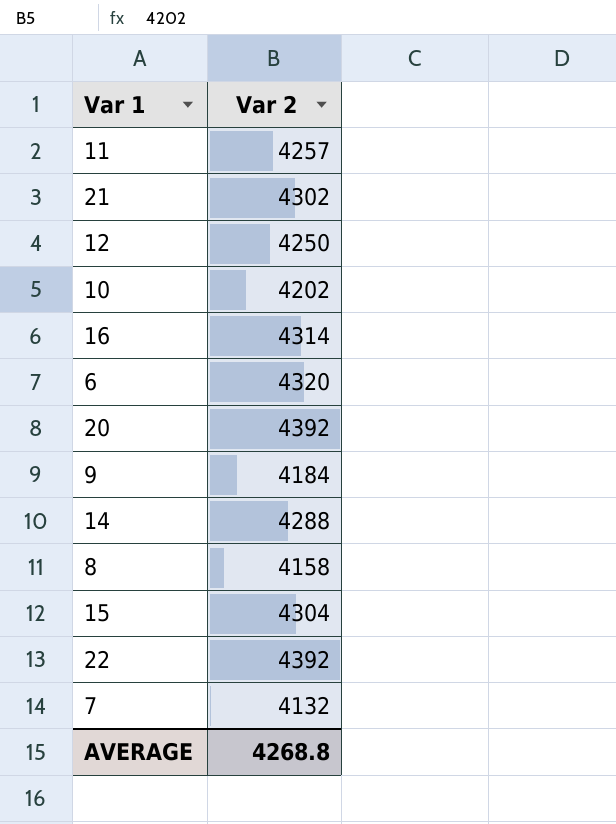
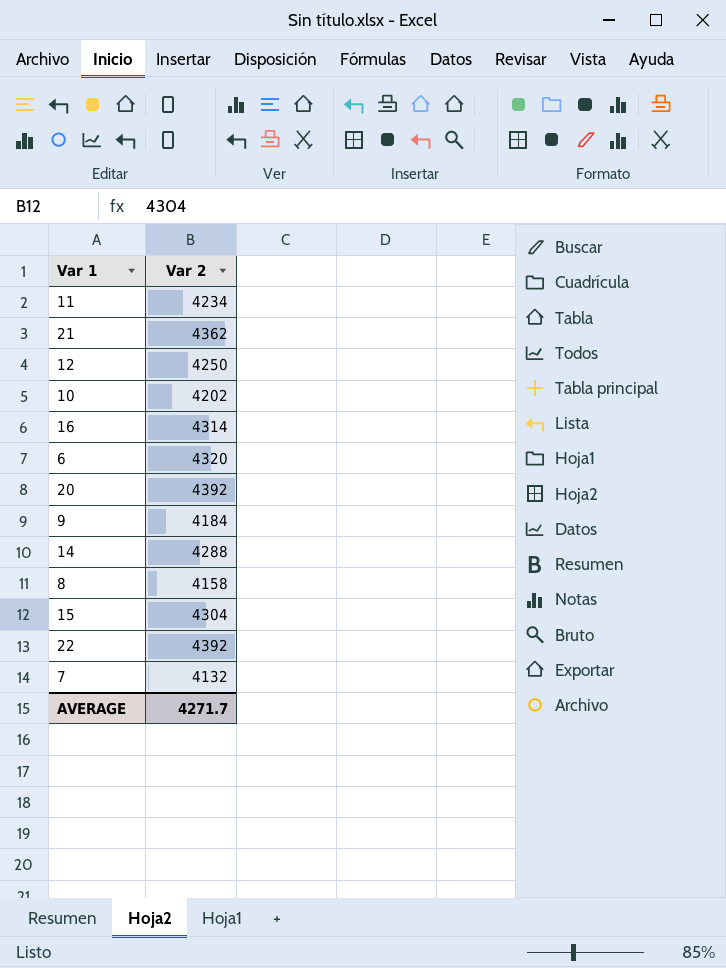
11 | Var 2: 4257 -> 4234
21 | Var 2: 4302 -> 4362
AVERAGE | Var 2: 4268.8 -> 4271.7

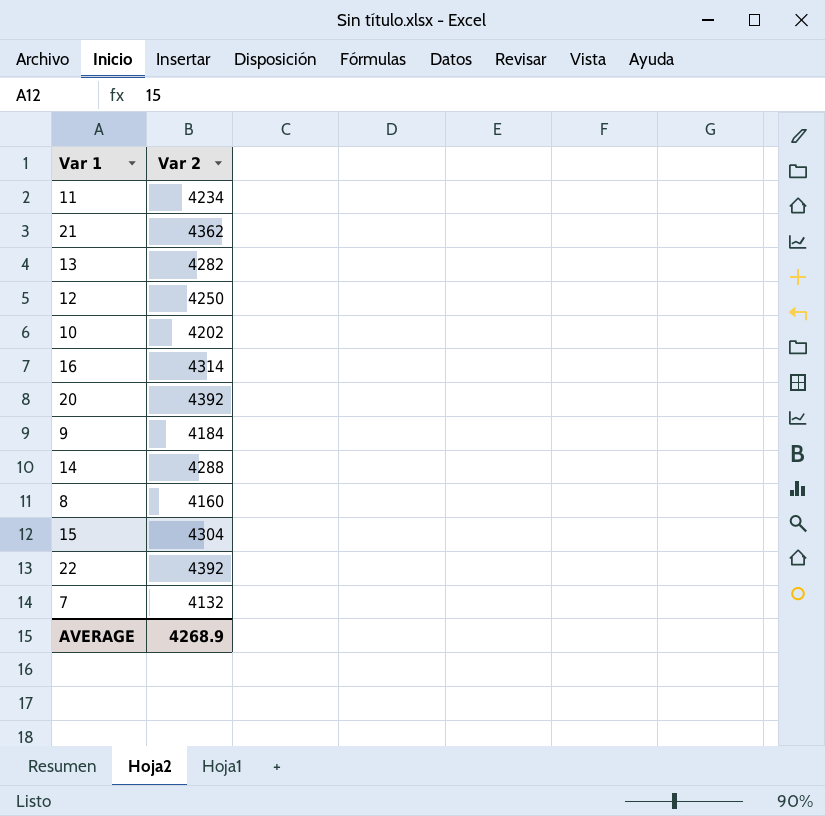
row 6: 4320 -> none
row 13: none -> 4282
8 | Var 2: 4158 -> 4160
AVERAGE | Var 2: 4271.7 -> 4268.9

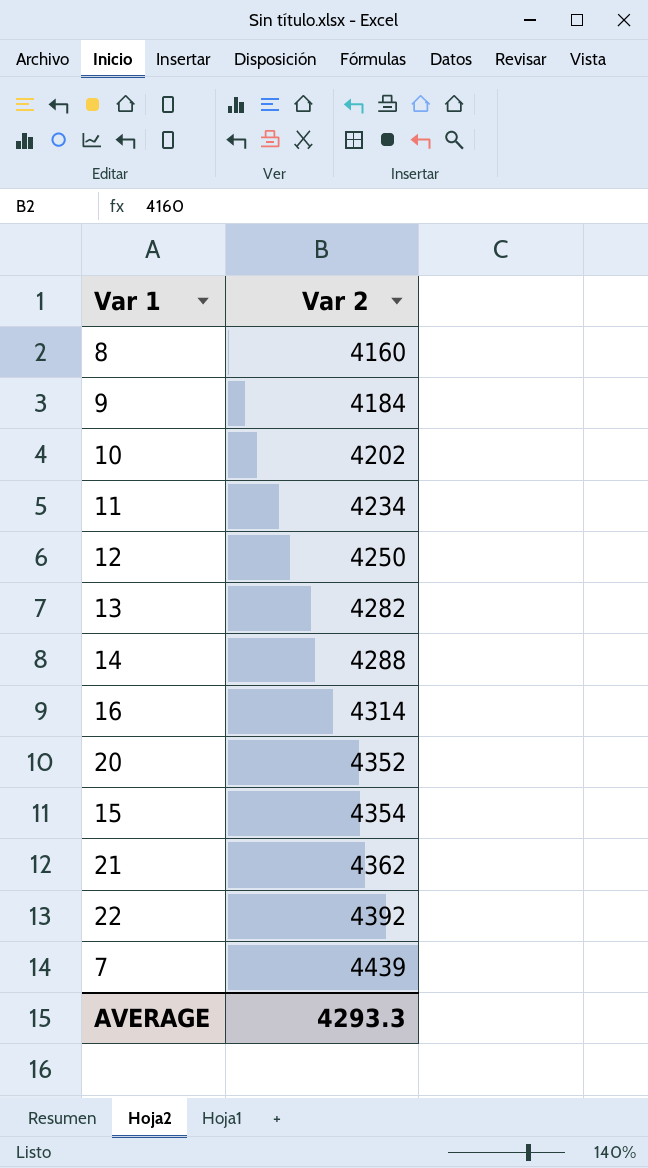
row order: none -> Var 2 ascending
20 | Var 2: 4392 -> 4352
15 | Var 2: 4304 -> 4354
7 | Var 2: 4132 -> 4439
AVERAGE | Var 2: 4268.9 -> 4293.3

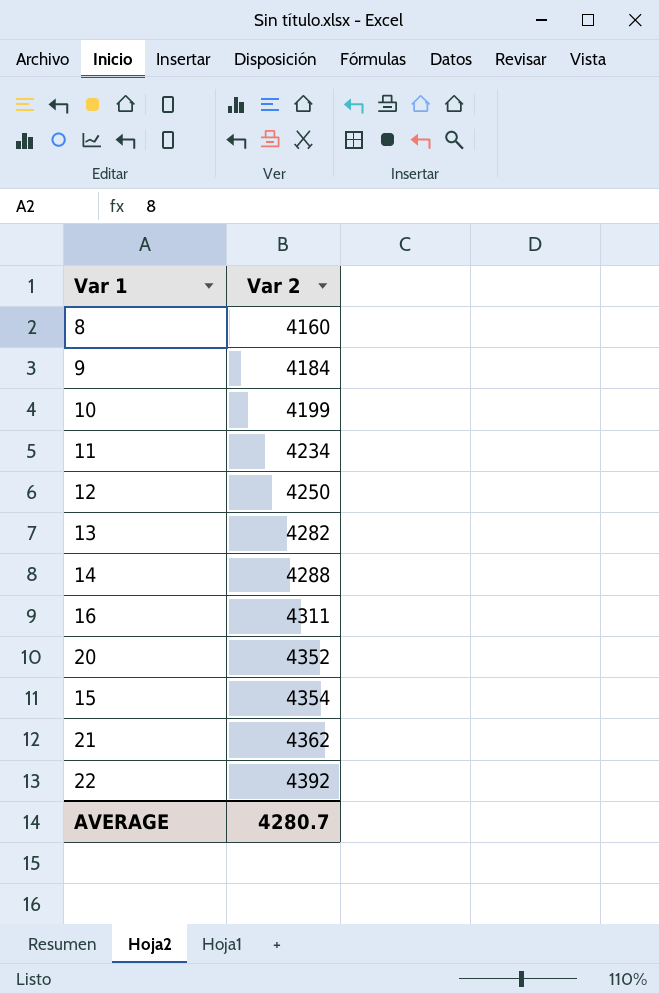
row 7: 4439 -> none
10 | Var 2: 4202 -> 4199
16 | Var 2: 4314 -> 4311
AVERAGE | Var 2: 4293.3 -> 4280.7

